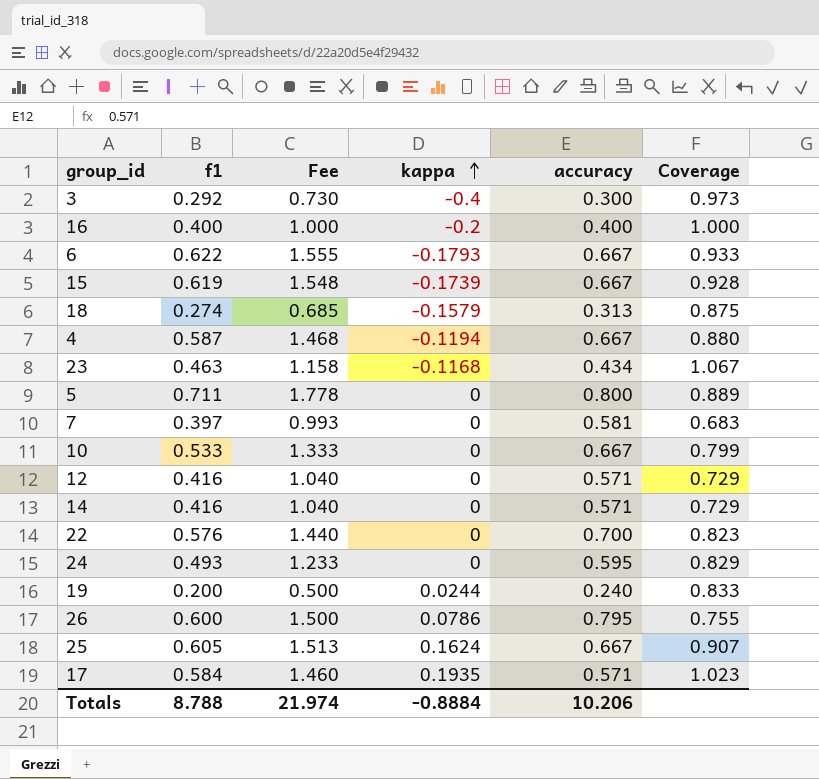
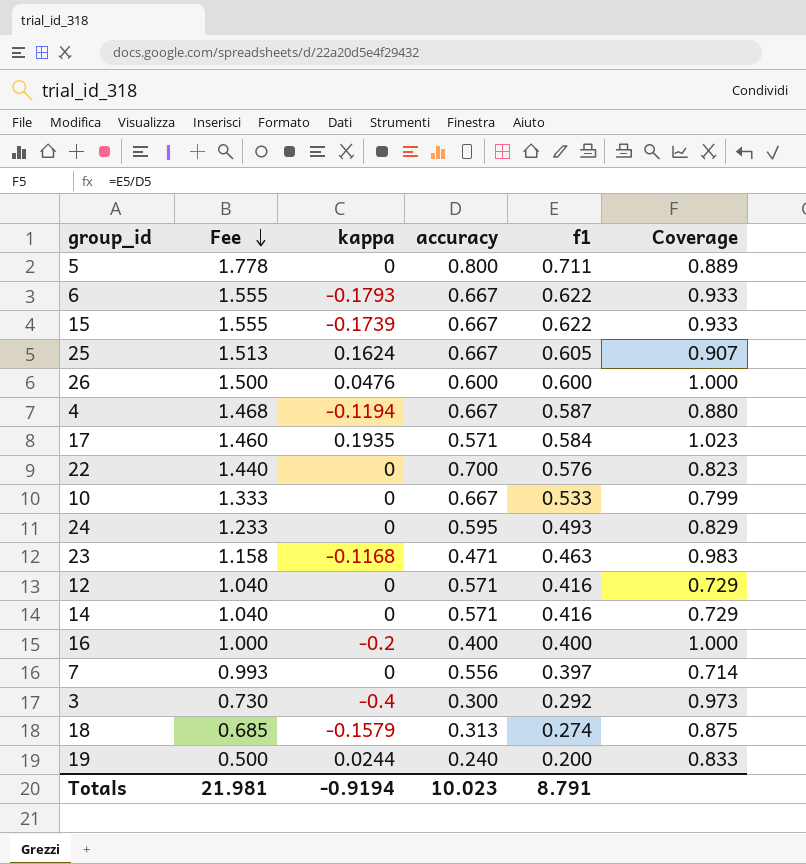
row order: kappa ascending -> Fee descending
column f1 | position: 2 -> 5
15 | Fee: 1.548 -> 1.555
15 | f1: 0.619 -> 0.622
15 | Coverage: 0.928 -> 0.933
26 | kappa: 0.0786 -> 0.0476
26 | accuracy: 0.795 -> 0.600
26 | Coverage: 0.755 -> 1.000
23 | accuracy: 0.434 -> 0.471
23 | Coverage: 1.067 -> 0.983
7 | accuracy: 0.581 -> 0.556
7 | Coverage: 0.683 -> 0.714
Totals | Fee: 21.974 -> 21.981
Totals | kappa: -0.8884 -> -0.9194
Totals | accuracy: 10.206 -> 10.023
Totals | f1: 8.788 -> 8.791

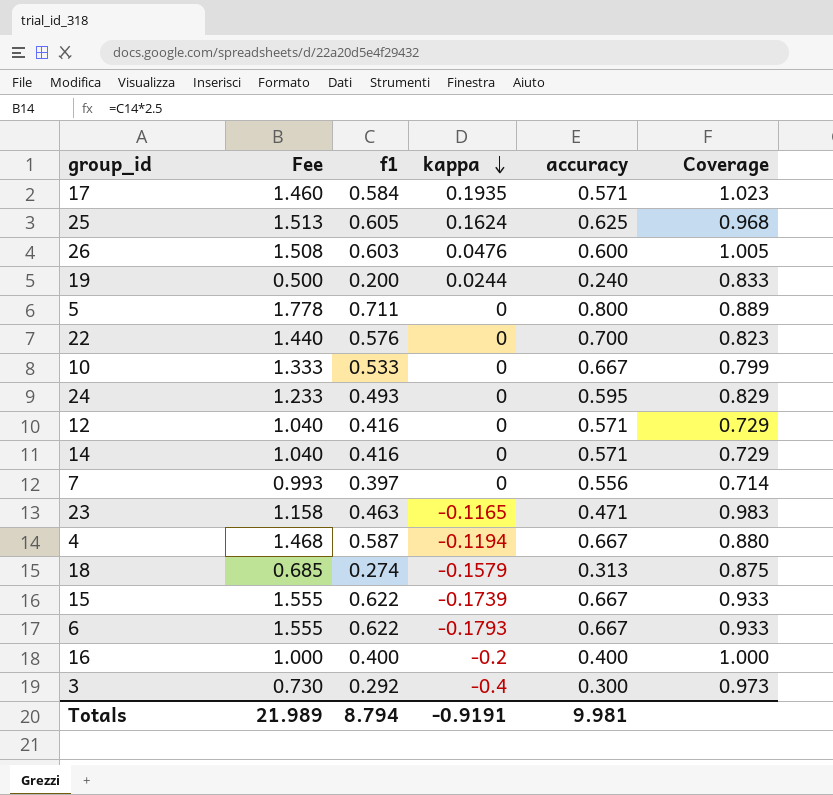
row order: Fee descending -> kappa descending
column f1 | position: 5 -> 3
25 | accuracy: 0.667 -> 0.625
25 | Coverage: 0.907 -> 0.968
26 | Fee: 1.500 -> 1.508
26 | f1: 0.600 -> 0.603
26 | Coverage: 1.000 -> 1.005
23 | kappa: -0.1168 -> -0.1165
Totals | Fee: 21.981 -> 21.989
Totals | f1: 8.791 -> 8.794
Totals | kappa: -0.9194 -> -0.9191
Totals | accuracy: 10.023 -> 9.981

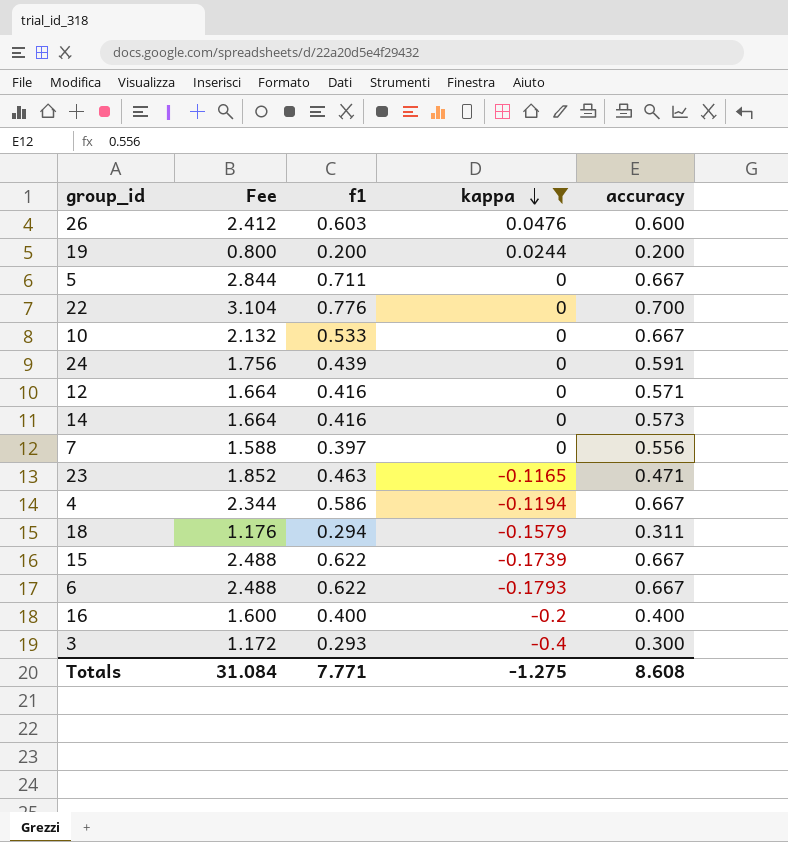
filter: none -> kappa <= 0.0476
column Coverage | formula: [f1] / [accuracy] -> none
column Fee | formula: [f1] * 2.5 -> [f1] * 4
19 | accuracy: 0.240 -> 0.200
5 | accuracy: 0.800 -> 0.667
22 | f1: 0.576 -> 0.776
24 | f1: 0.493 -> 0.439
24 | accuracy: 0.595 -> 0.591
14 | accuracy: 0.571 -> 0.573
4 | f1: 0.587 -> 0.586
18 | f1: 0.274 -> 0.294
18 | accuracy: 0.313 -> 0.311
3 | f1: 0.292 -> 0.293
Totals | Fee: 21.989 -> 31.084
Totals | f1: 8.794 -> 7.771
Totals | kappa: -0.9191 -> -1.275
Totals | accuracy: 9.981 -> 8.608

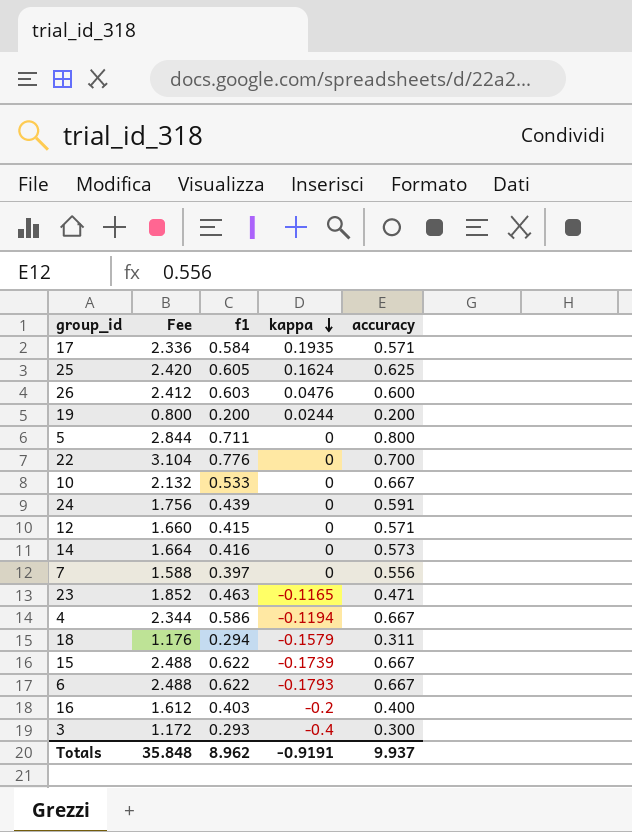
filter: kappa <= 0.0476 -> none
5 | accuracy: 0.667 -> 0.800
12 | Fee: 1.664 -> 1.660
12 | f1: 0.416 -> 0.415
16 | Fee: 1.600 -> 1.612
16 | f1: 0.400 -> 0.403
Totals | Fee: 31.084 -> 35.848
Totals | f1: 7.771 -> 8.962
Totals | kappa: -1.275 -> -0.9191
Totals | accuracy: 8.608 -> 9.937

